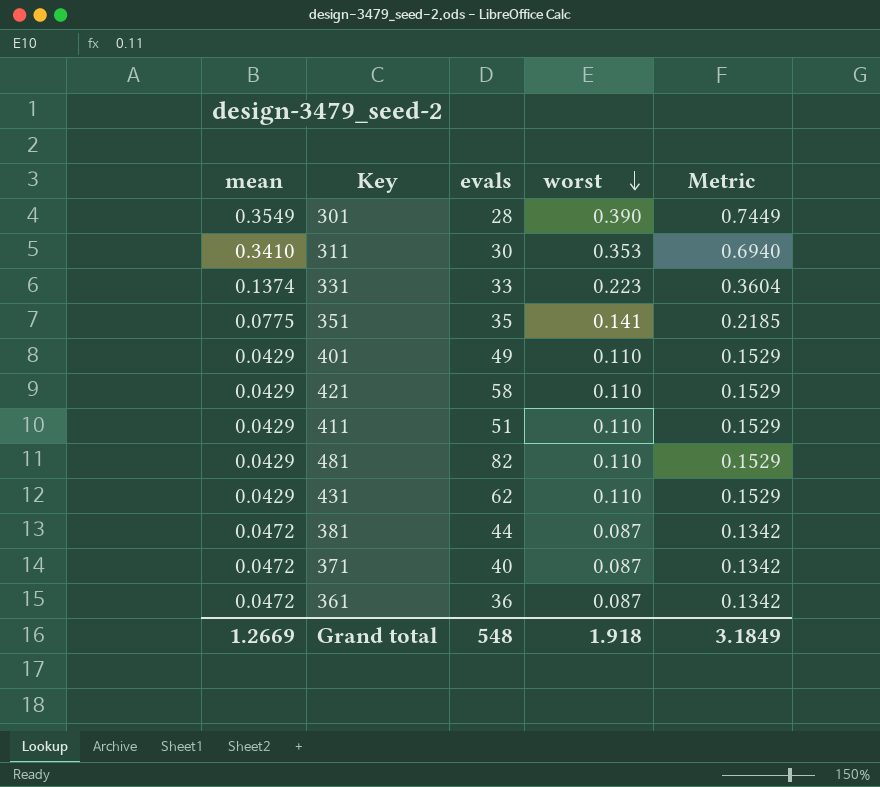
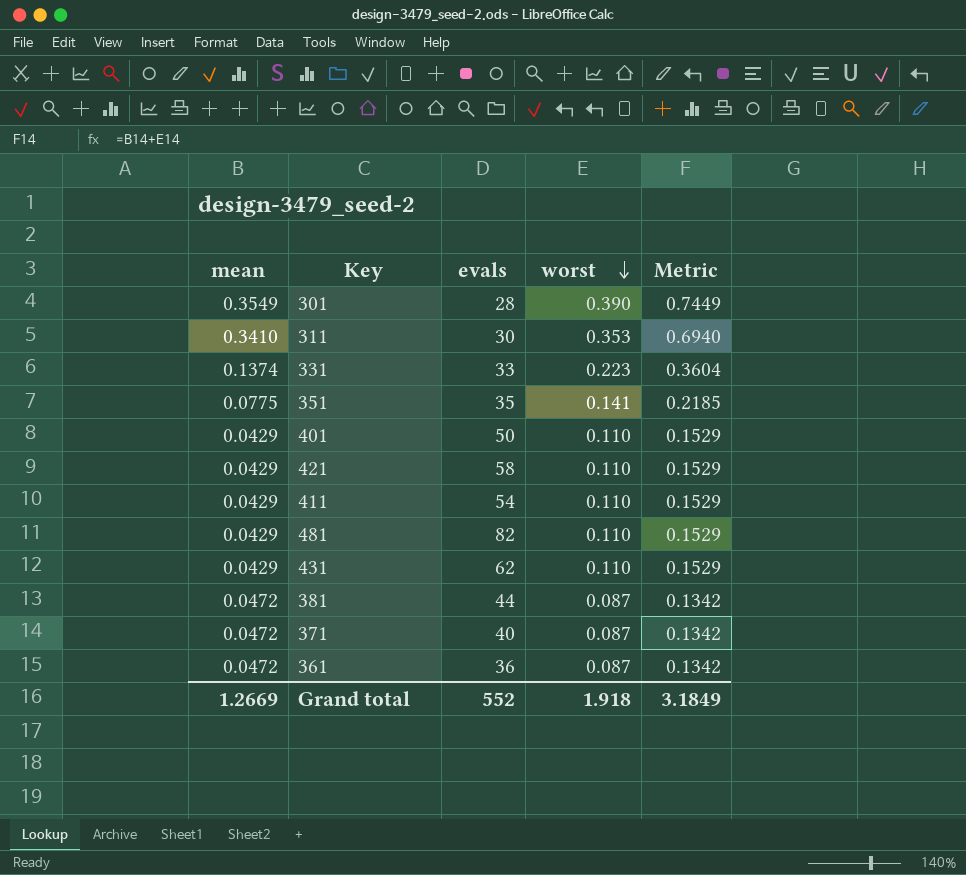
401 | evals: 49 -> 50
411 | evals: 51 -> 54
Grand total | evals: 548 -> 552

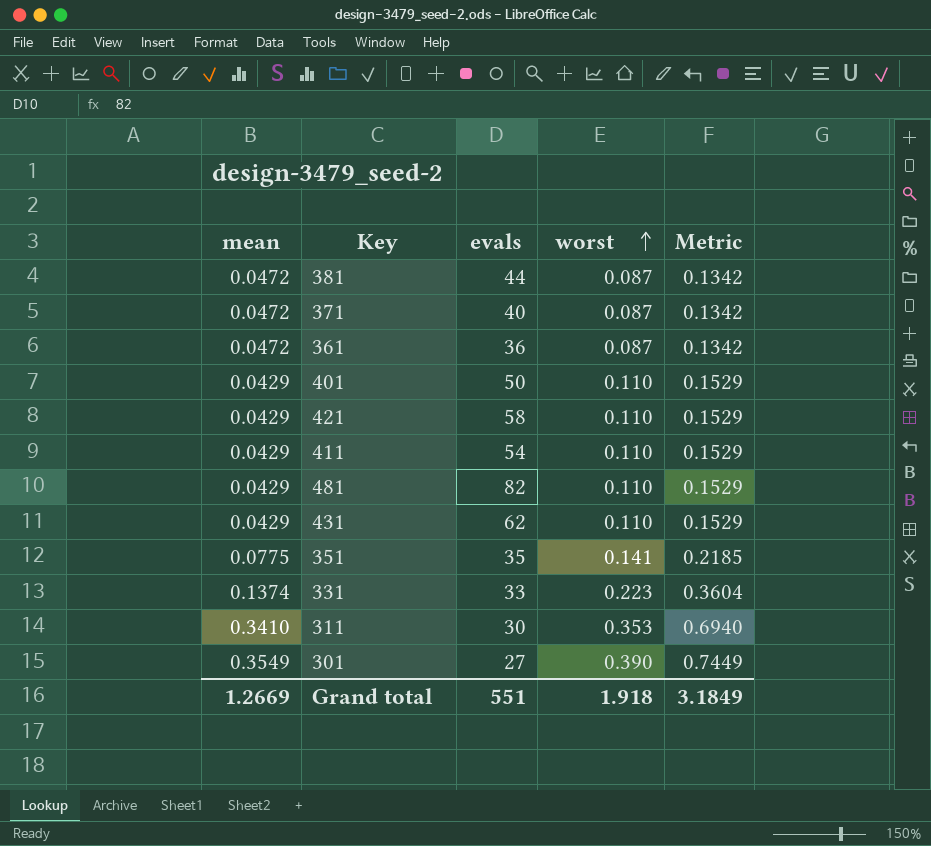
row order: worst descending -> worst ascending
301 | evals: 28 -> 27
Grand total | evals: 552 -> 551

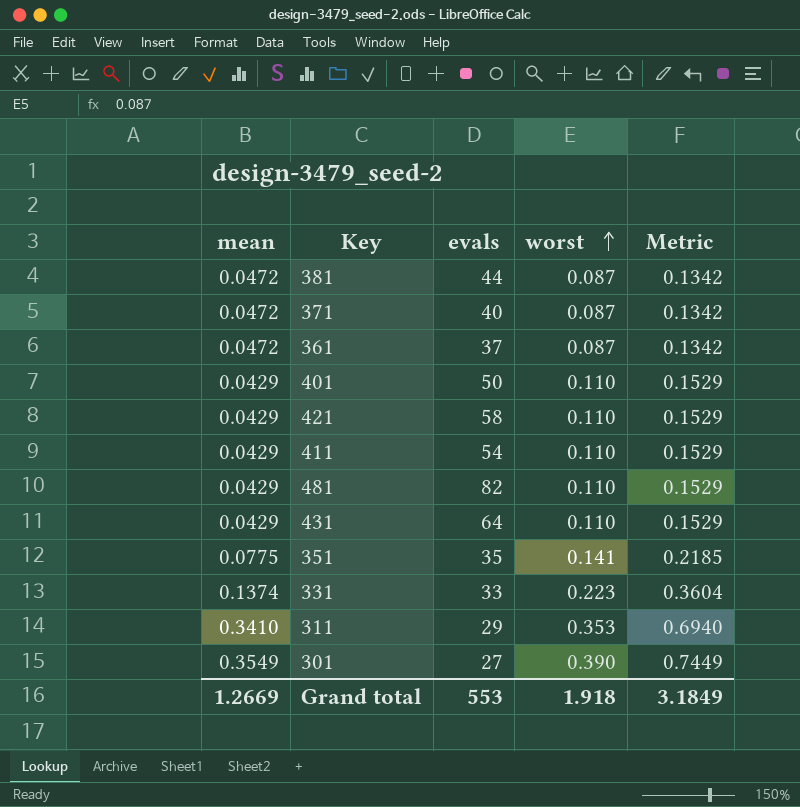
361 | evals: 36 -> 37
431 | evals: 62 -> 64
311 | evals: 30 -> 29
Grand total | evals: 551 -> 553

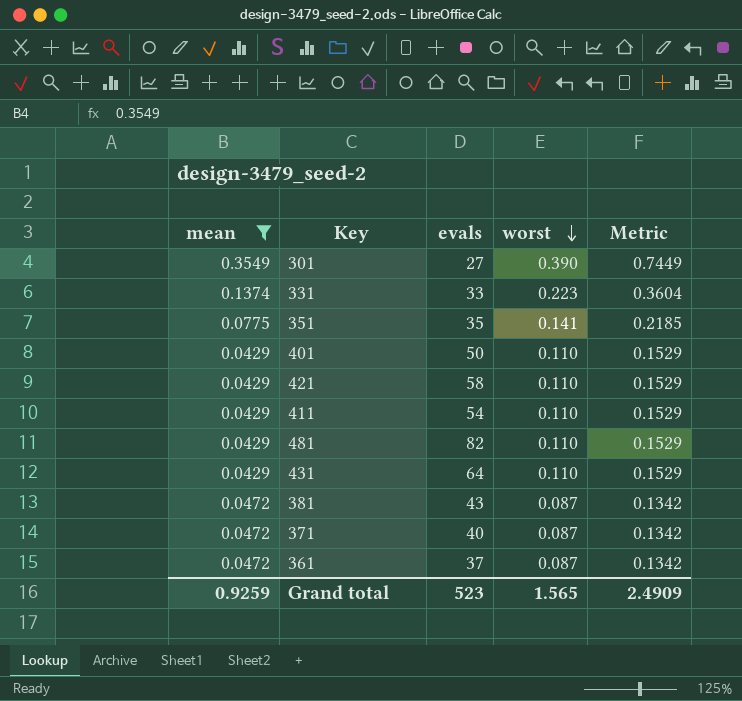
filter: none -> mean != 0.3410
row order: worst ascending -> worst descending
381 | evals: 44 -> 43
Grand total | mean: 1.2669 -> 0.9259
Grand total | evals: 553 -> 523
Grand total | worst: 1.918 -> 1.565
Grand total | Metric: 3.1849 -> 2.4909

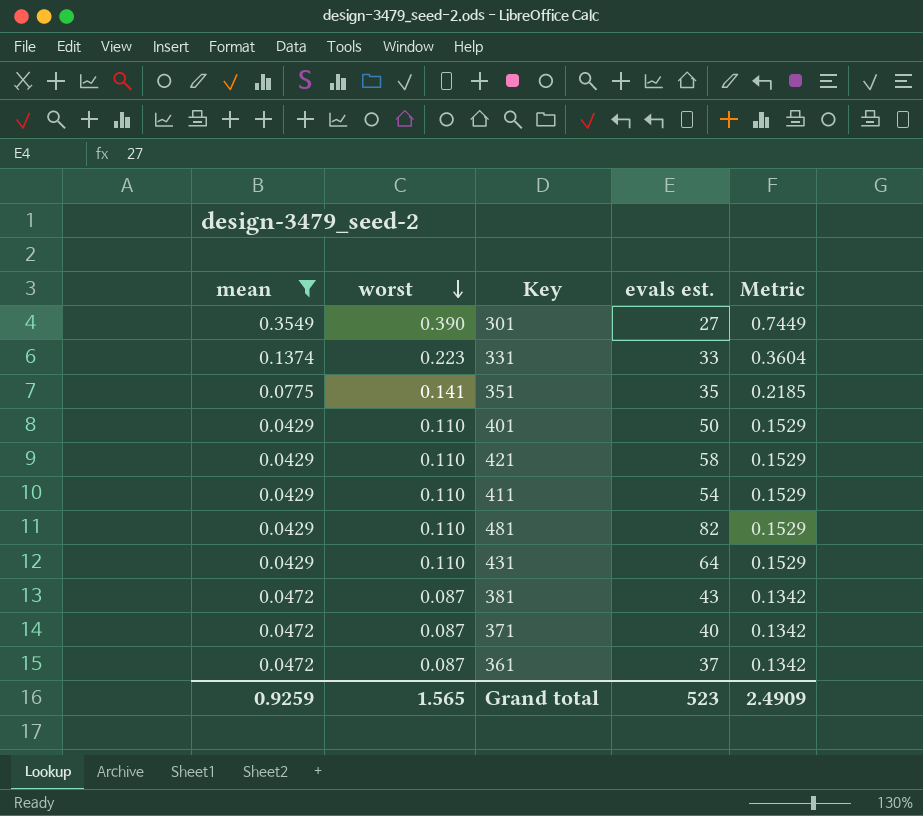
column worst | position: 4 -> 2
column name: evals -> evals est.

